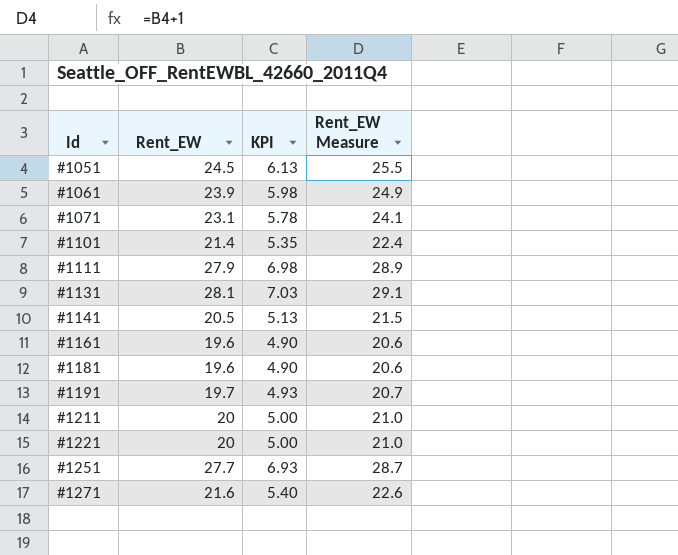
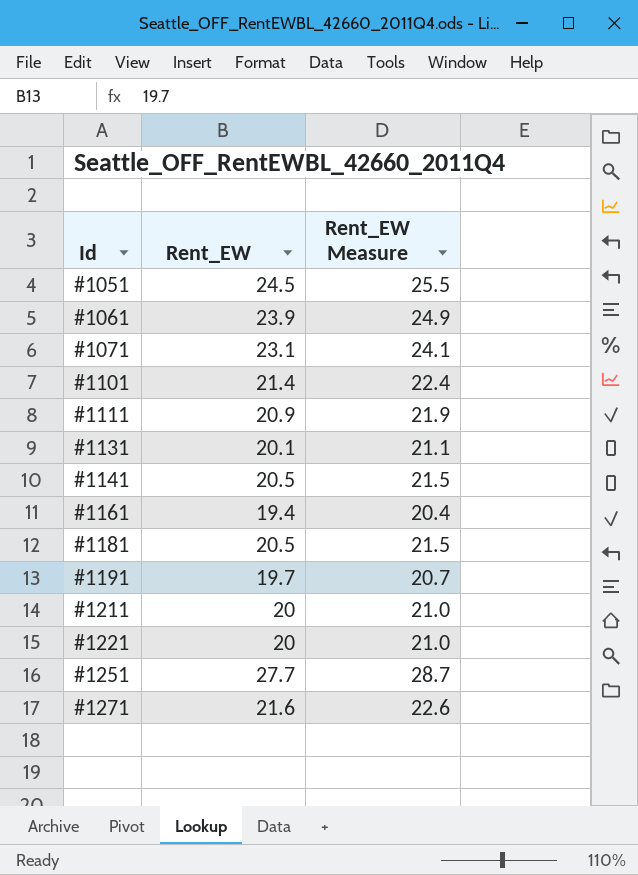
column KPI | formula: [Rent_EW] * 0.25 -> none
#1111 | Rent_EW: 27.9 -> 20.9
#1111 | Rent_EW Measure: 28.9 -> 21.9
#1131 | Rent_EW: 28.1 -> 20.1
#1131 | Rent_EW Measure: 29.1 -> 21.1
#1161 | Rent_EW: 19.6 -> 19.4
#1161 | Rent_EW Measure: 20.6 -> 20.4
#1181 | Rent_EW: 19.6 -> 20.5
#1181 | Rent_EW Measure: 20.6 -> 21.5

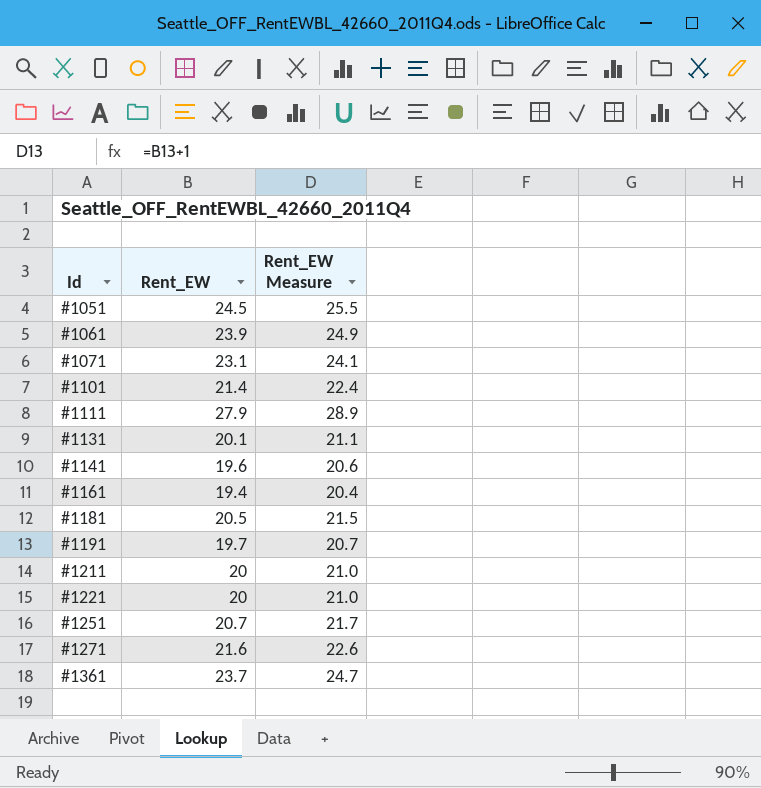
#1111 | Rent_EW: 20.9 -> 27.9
#1111 | Rent_EW Measure: 21.9 -> 28.9
#1141 | Rent_EW: 20.5 -> 19.6
#1141 | Rent_EW Measure: 21.5 -> 20.6
#1251 | Rent_EW: 27.7 -> 20.7
#1251 | Rent_EW Measure: 28.7 -> 21.7
row #1361: none -> 23.7 | 24.7

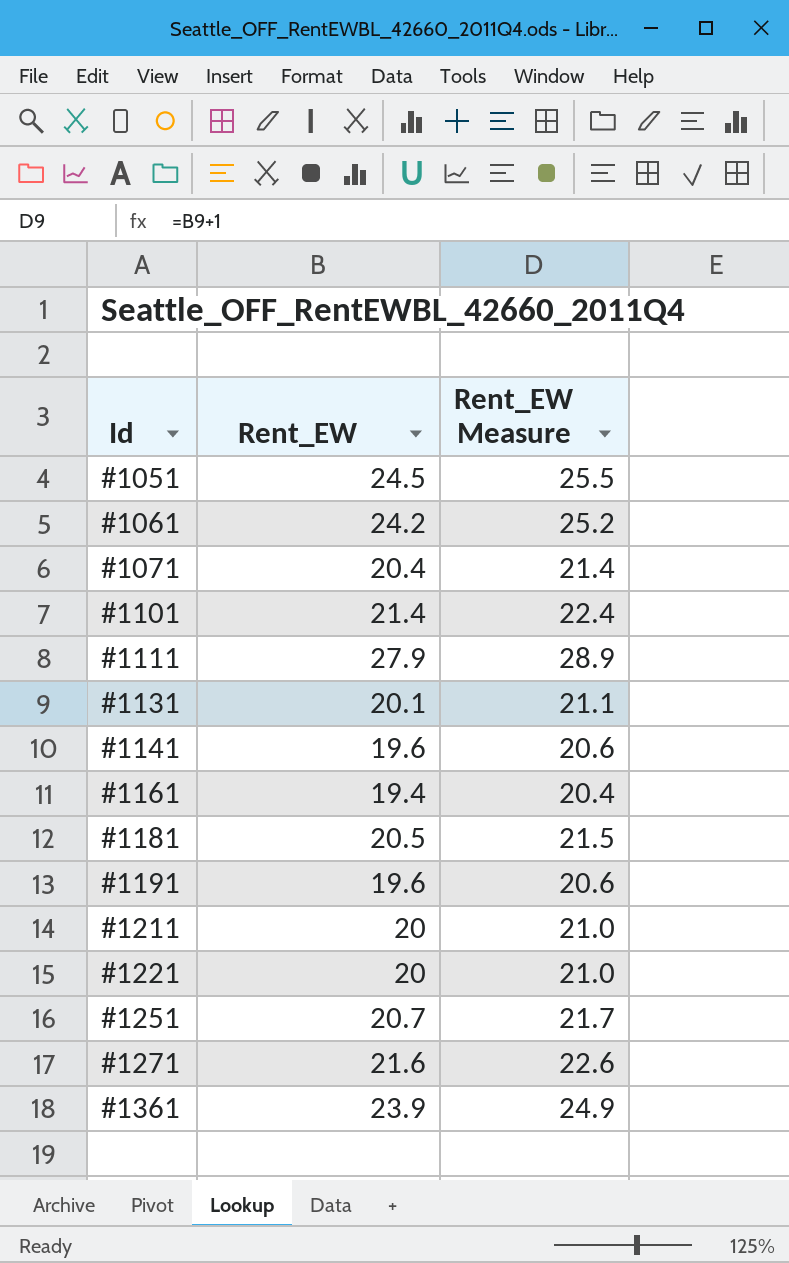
#1061 | Rent_EW: 23.9 -> 24.2
#1061 | Rent_EW Measure: 24.9 -> 25.2
#1071 | Rent_EW: 23.1 -> 20.4
#1071 | Rent_EW Measure: 24.1 -> 21.4
#1191 | Rent_EW: 19.7 -> 19.6
#1191 | Rent_EW Measure: 20.7 -> 20.6
#1361 | Rent_EW: 23.7 -> 23.9
#1361 | Rent_EW Measure: 24.7 -> 24.9

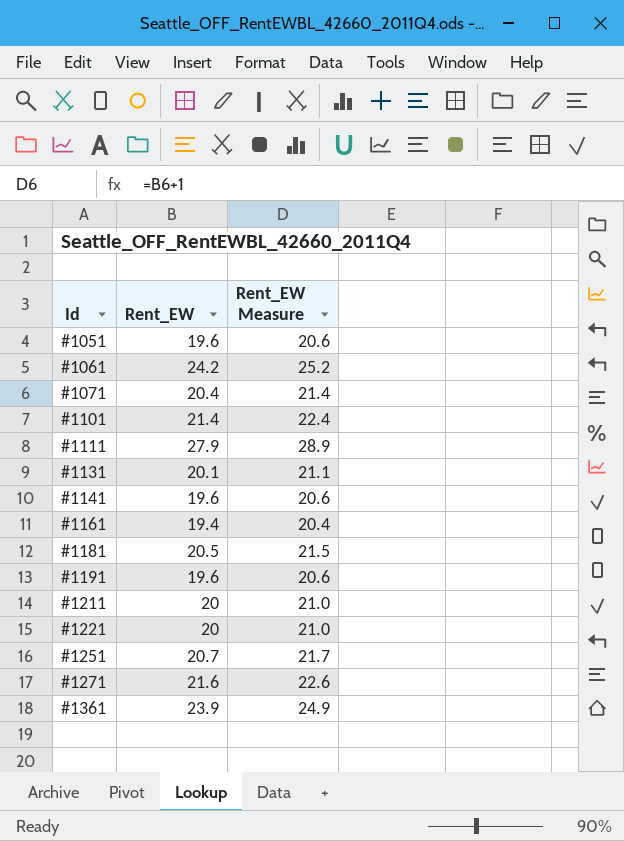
#1051 | Rent_EW: 24.5 -> 19.6
#1051 | Rent_EW Measure: 25.5 -> 20.6

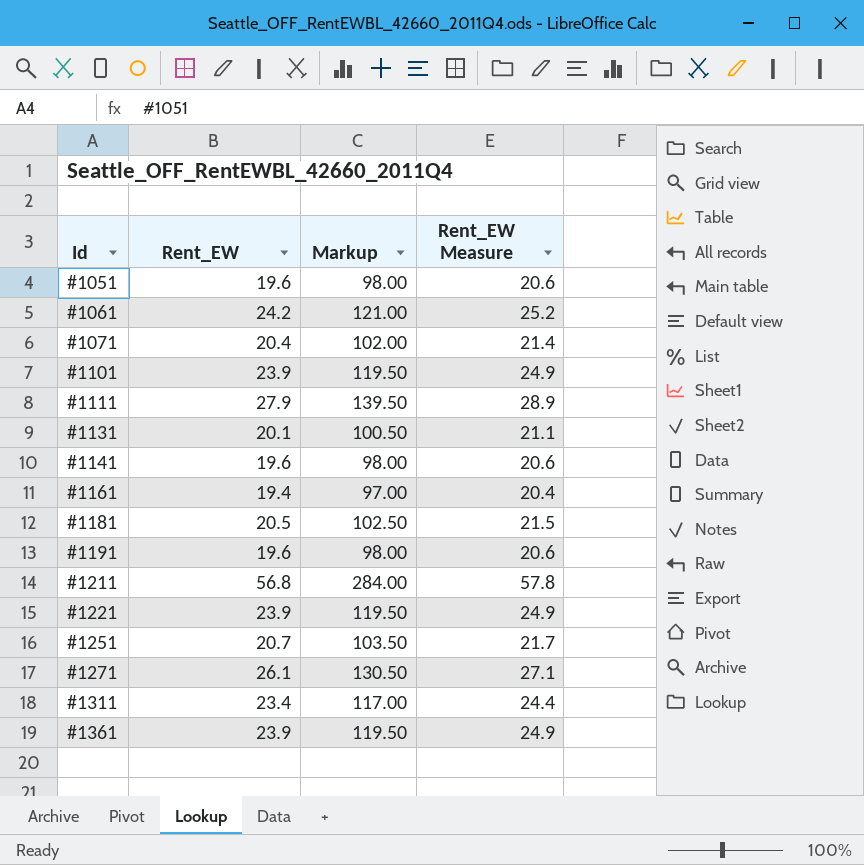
column Markup | formula: none -> [Rent_EW] * 5
#1101 | Rent_EW: 21.4 -> 23.9
#1101 | Rent_EW Measure: 22.4 -> 24.9
#1211 | Rent_EW: 20 -> 56.8
#1211 | Rent_EW Measure: 21.0 -> 57.8
#1221 | Rent_EW: 20 -> 23.9
#1221 | Rent_EW Measure: 21.0 -> 24.9
#1271 | Rent_EW: 21.6 -> 26.1
#1271 | Rent_EW Measure: 22.6 -> 27.1
row #1311: none -> 23.4 | 117.00 | 24.4

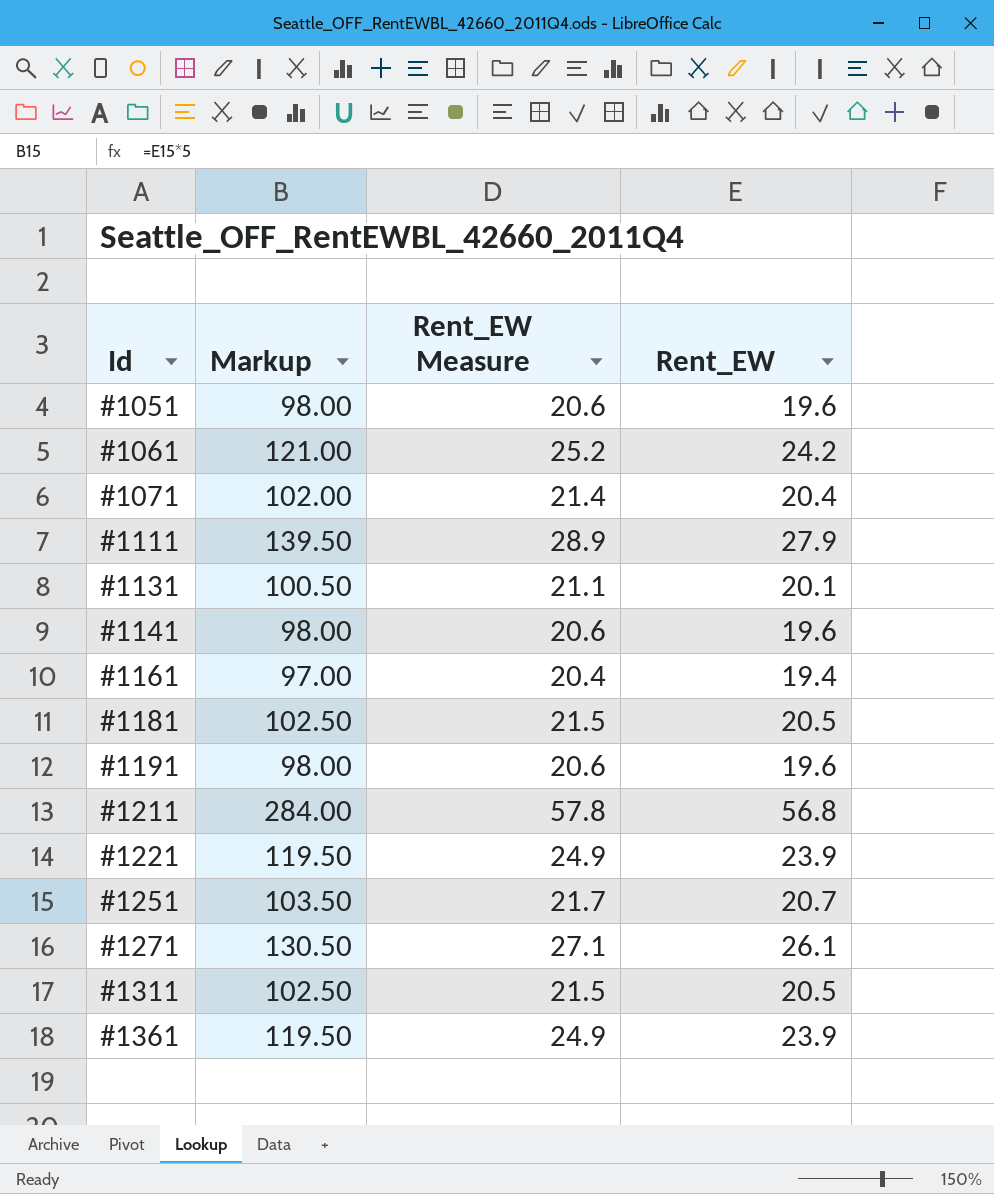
column Rent_EW | position: 2 -> 4
row #1101: 23.9 | 119.50 | 24.9 -> none
#1311 | Markup: 117.00 -> 102.50
#1311 | Rent_EW Measure: 24.4 -> 21.5
#1311 | Rent_EW: 23.4 -> 20.5

